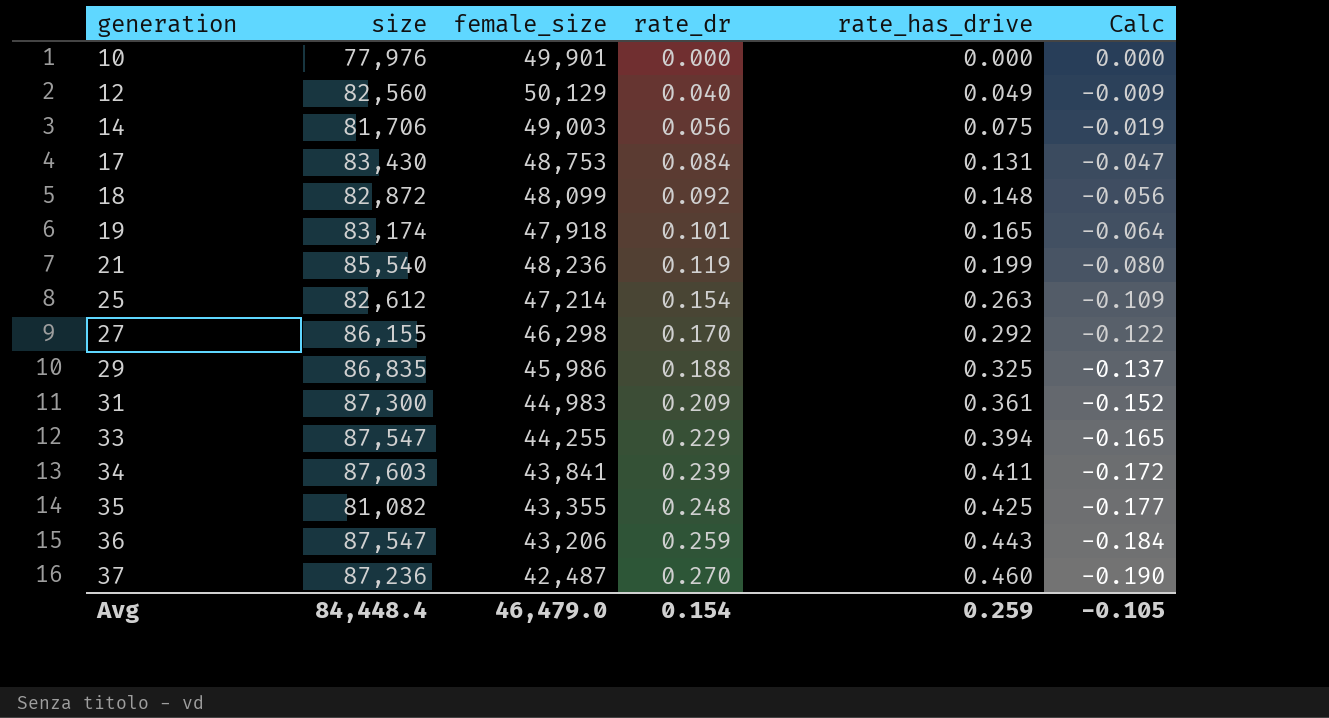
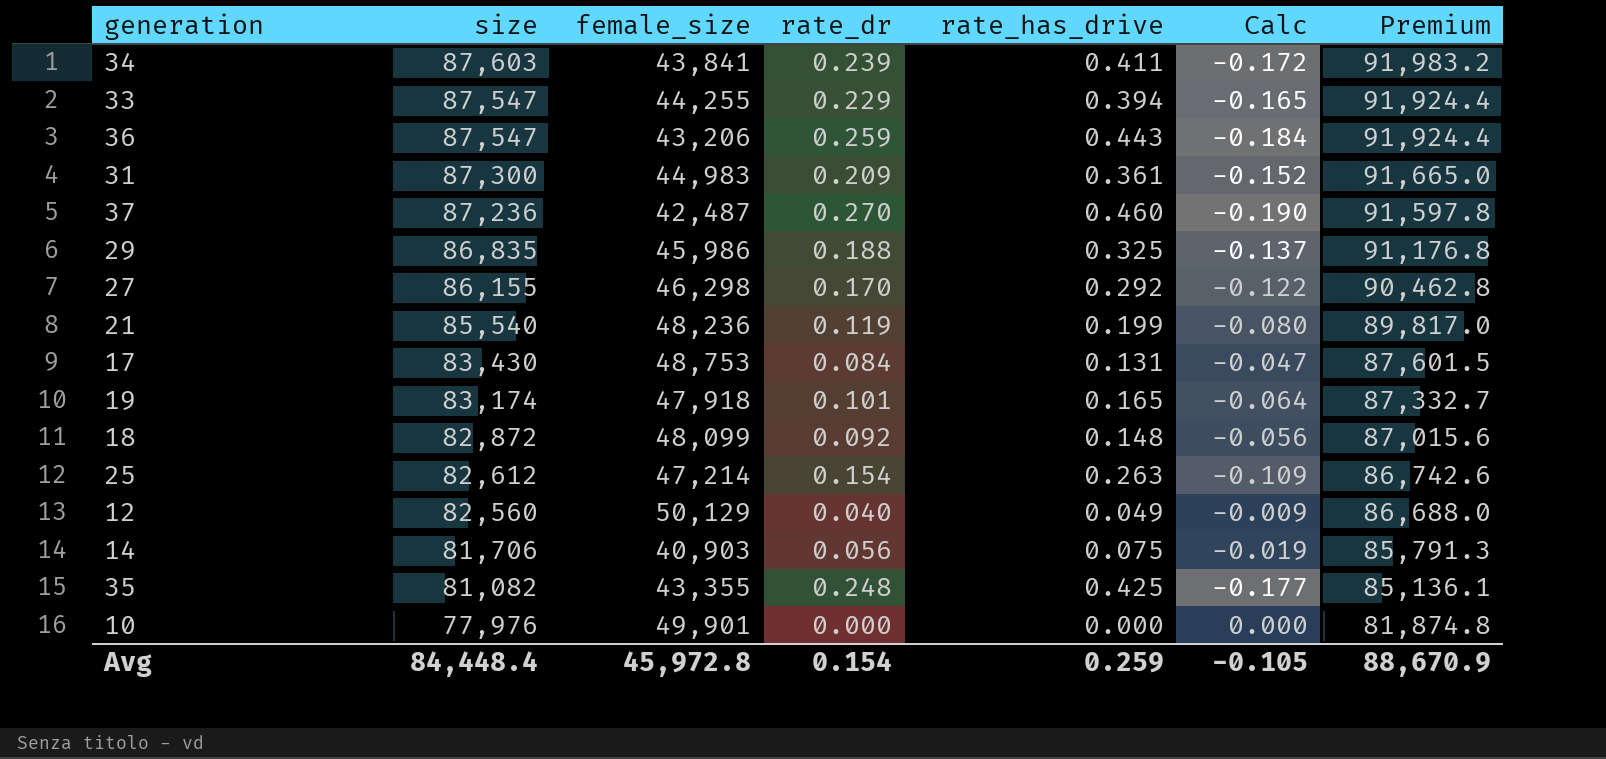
row order: generation ascending -> size descending
column Premium | formula: none -> [size] * 1.05
14 | female_size: 49,003 -> 40,903
Avg | female_size: 46,479.0 -> 45,972.8

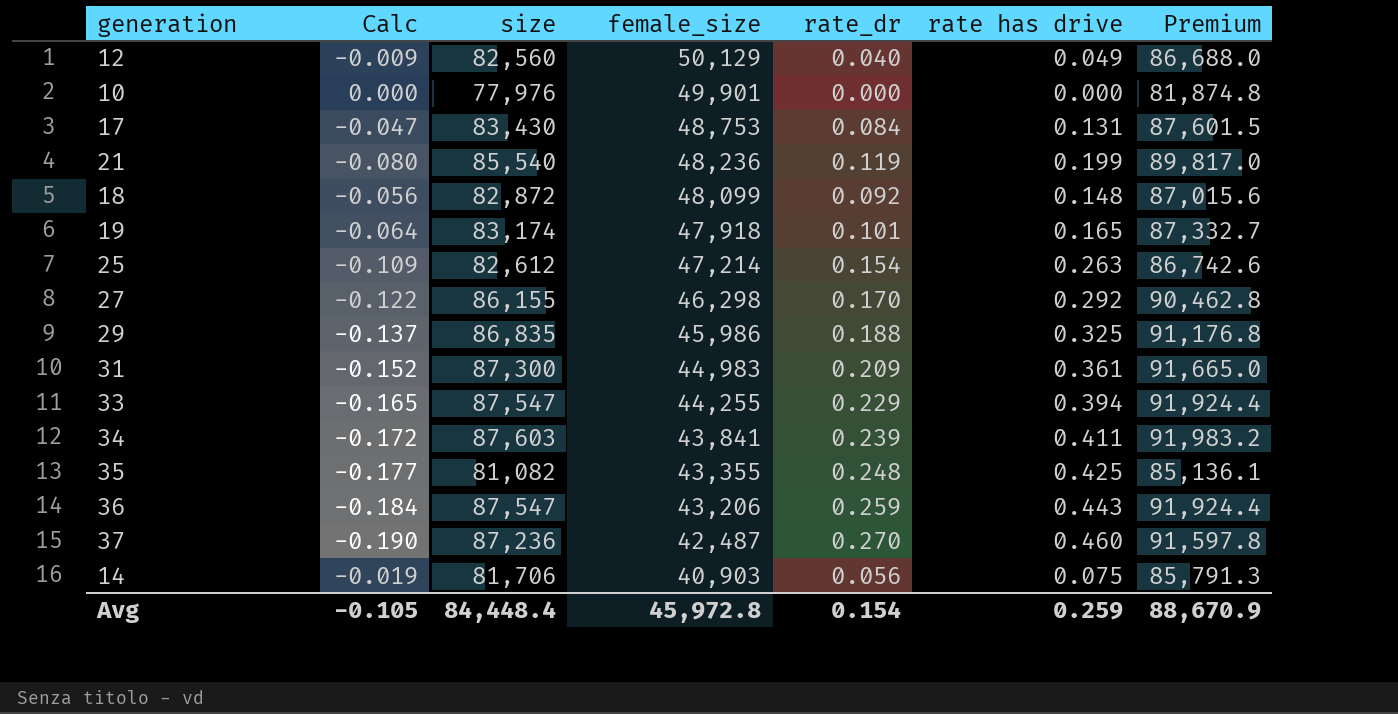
row order: size descending -> female_size descending
column Calc | position: 6 -> 2
column name: rate_has_drive -> rate has drive

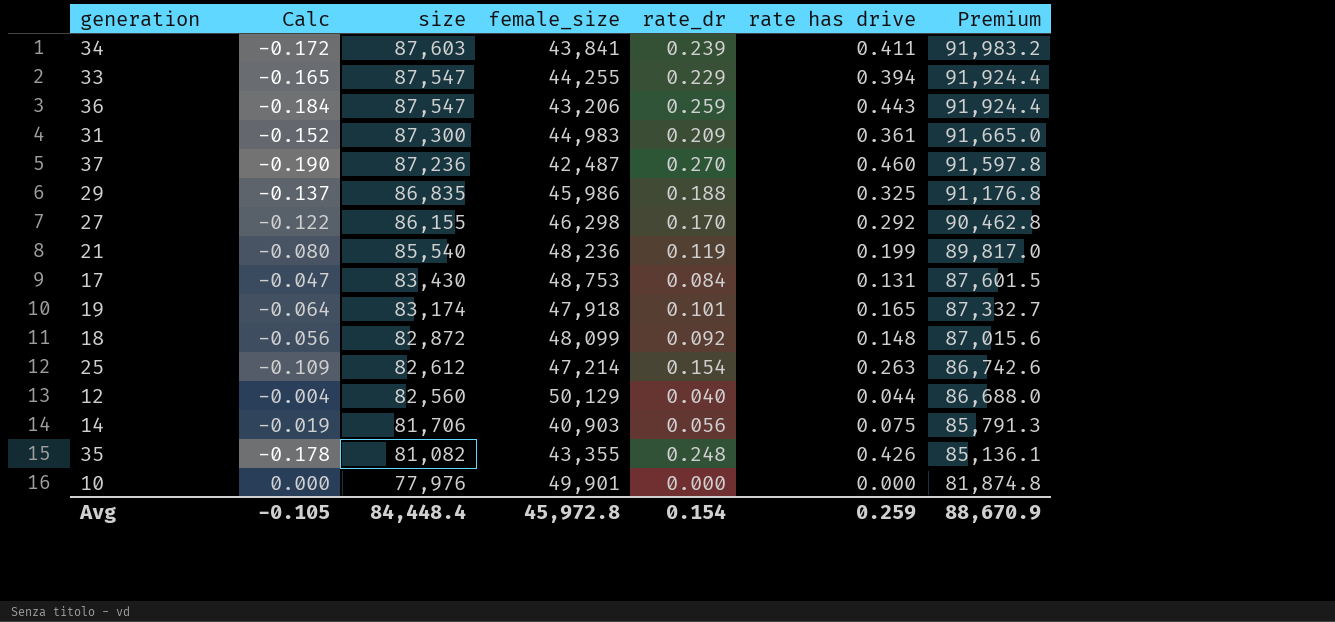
row order: female_size descending -> size descending
12 | Calc: -0.009 -> -0.004
12 | rate has drive: 0.049 -> 0.044
35 | Calc: -0.177 -> -0.178
35 | rate has drive: 0.425 -> 0.426

